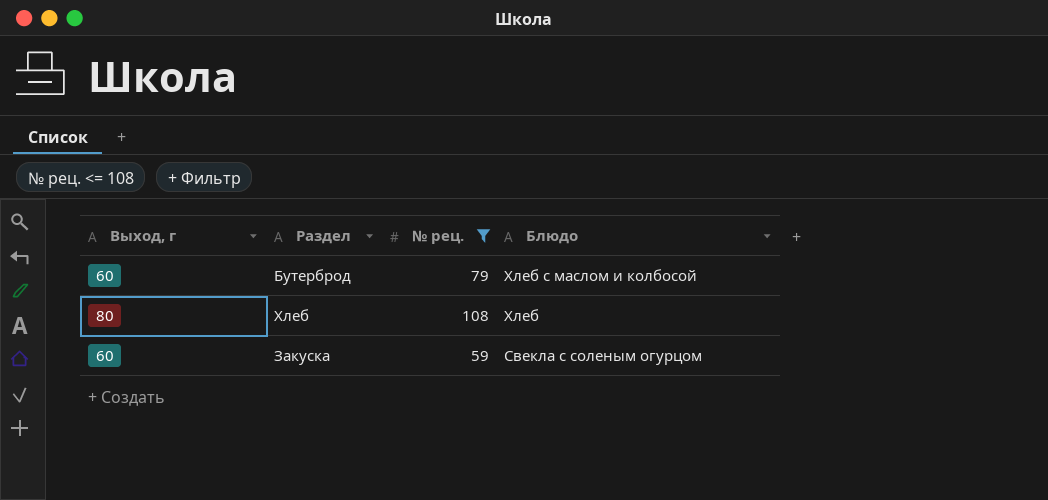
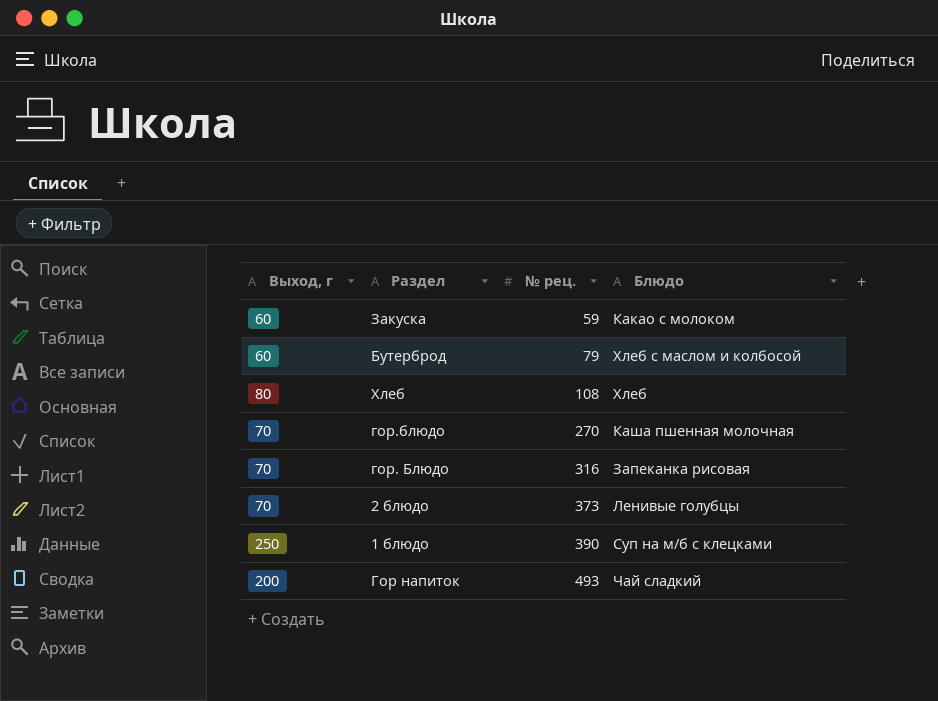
filter: № рец. <= 108 -> none
row order: Блюдо descending -> № рец. ascending
Закуска | Блюдо: Свекла с соленым огурцом -> Какао с молоком

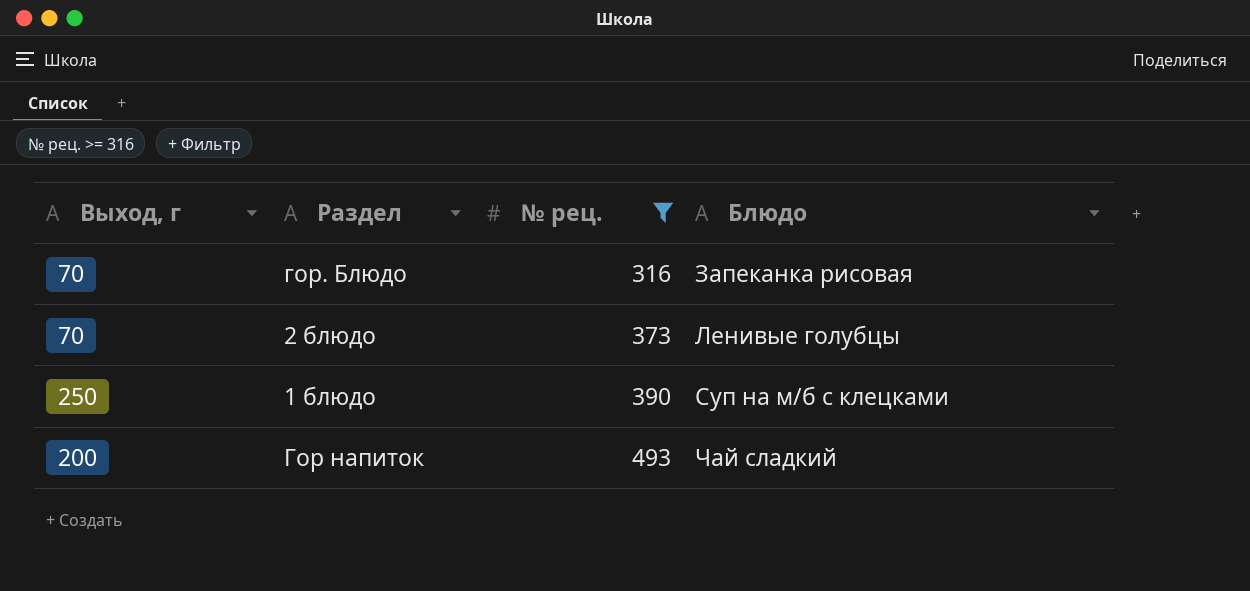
filter: none -> № рец. >= 316

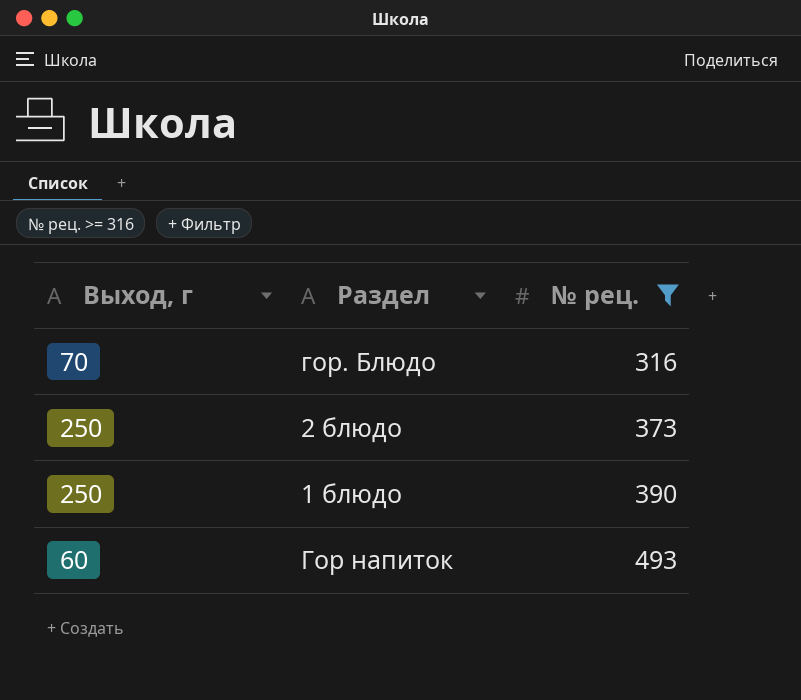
column Блюдо | position: 4 -> none
2 блюдо | Выход, г: 70 -> 250
Гор напиток | Выход, г: 200 -> 60

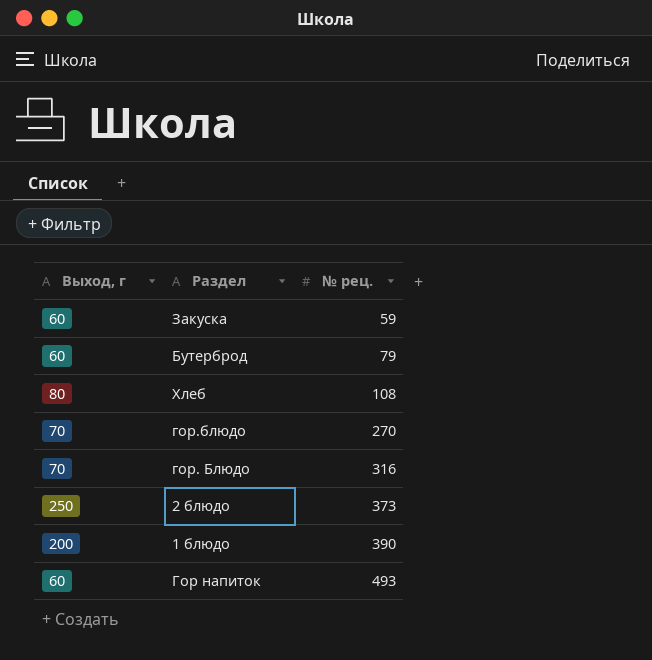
filter: № рец. >= 316 -> none
1 блюдо | Выход, г: 250 -> 200

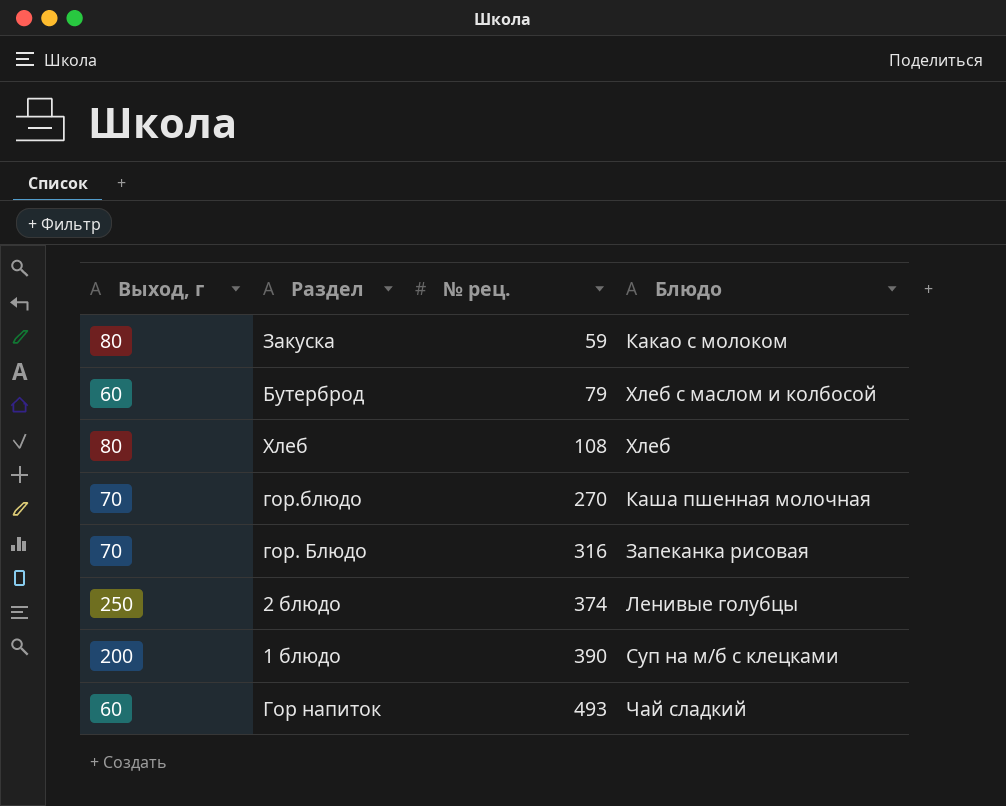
column Блюдо | position: none -> 4
Закуска | Выход, г: 60 -> 80
2 блюдо | № рец.: 373 -> 374

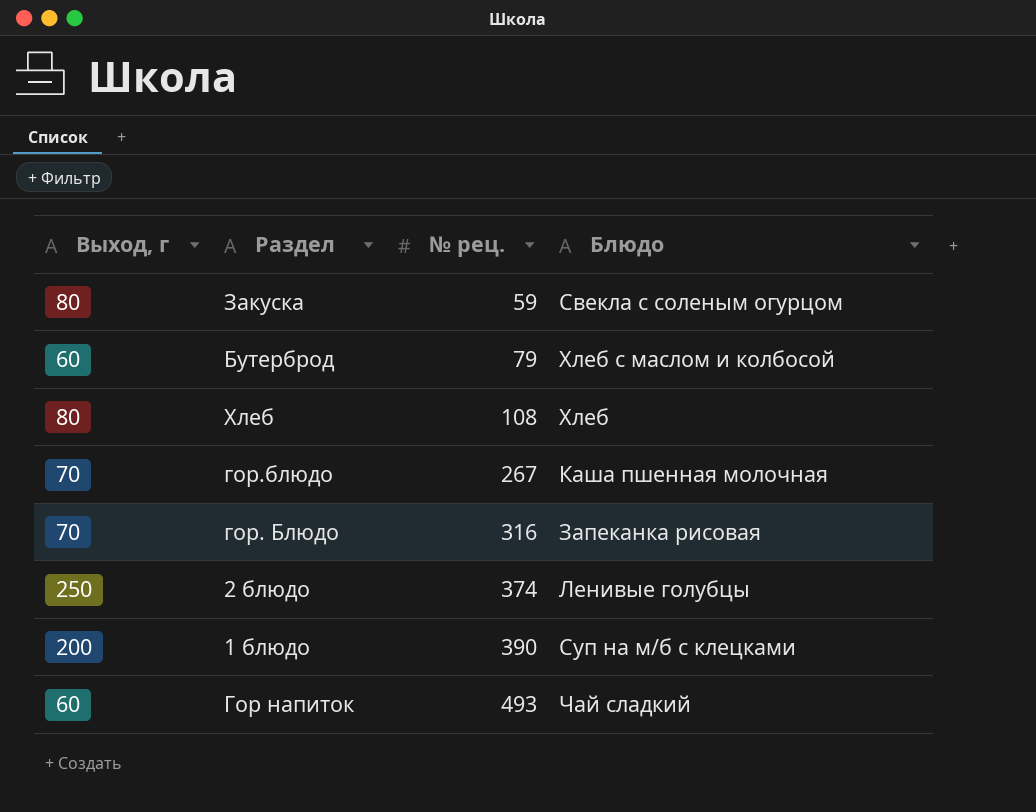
Закуска | Блюдо: Какао с молоком -> Свекла с соленым огурцом
гор.блюдо | № рец.: 270 -> 267

